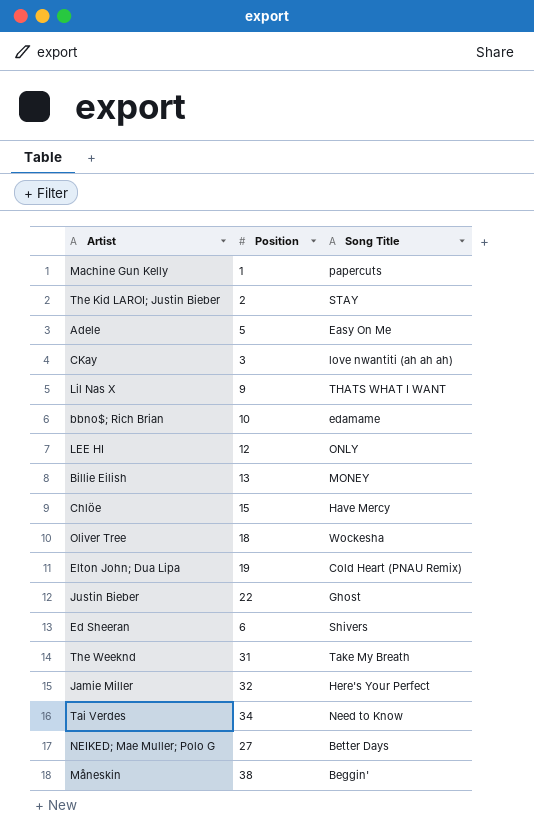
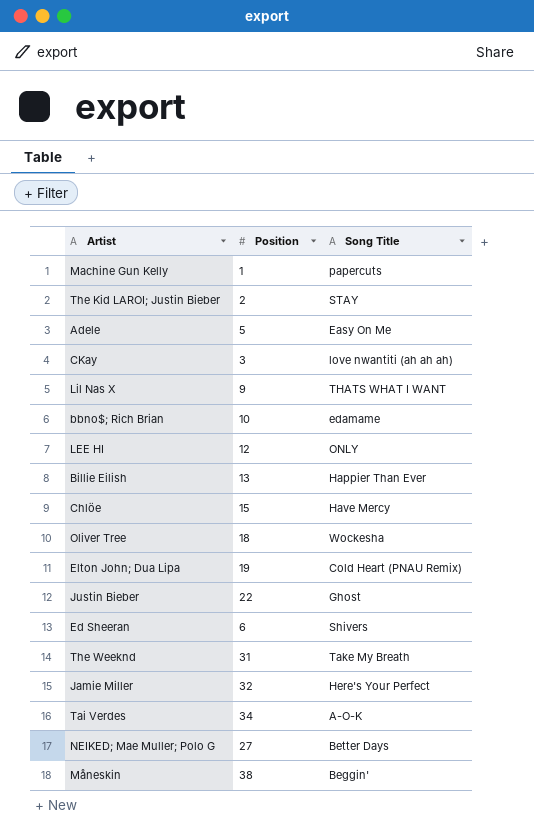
Billie Eilish | Song Title: MONEY -> Happier Than Ever
Tai Verdes | Song Title: Need to Know -> A-O-K

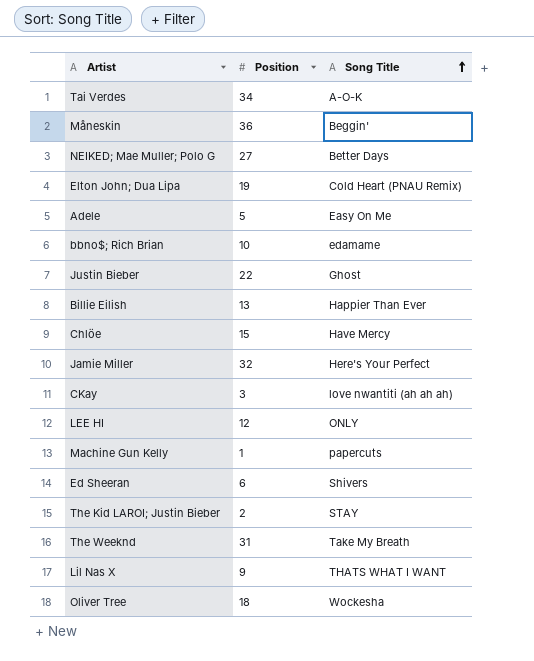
row order: none -> Song Title ascending
Måneskin | Position: 38 -> 36

